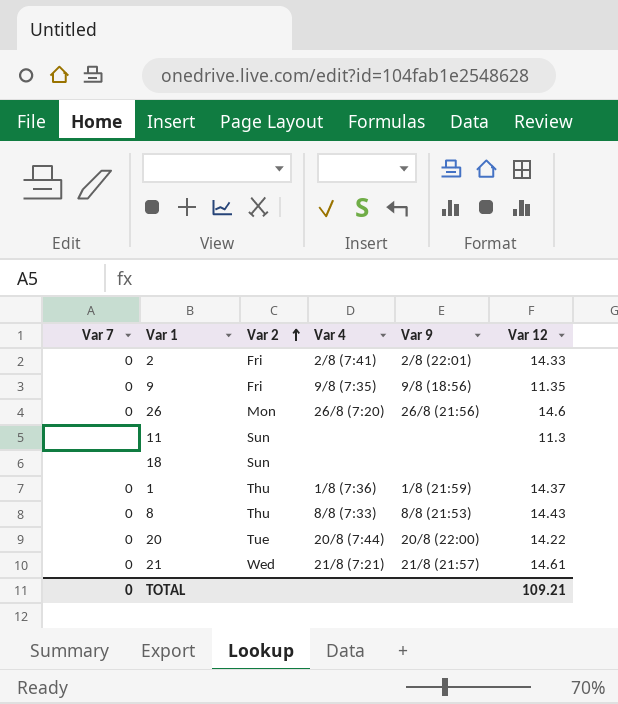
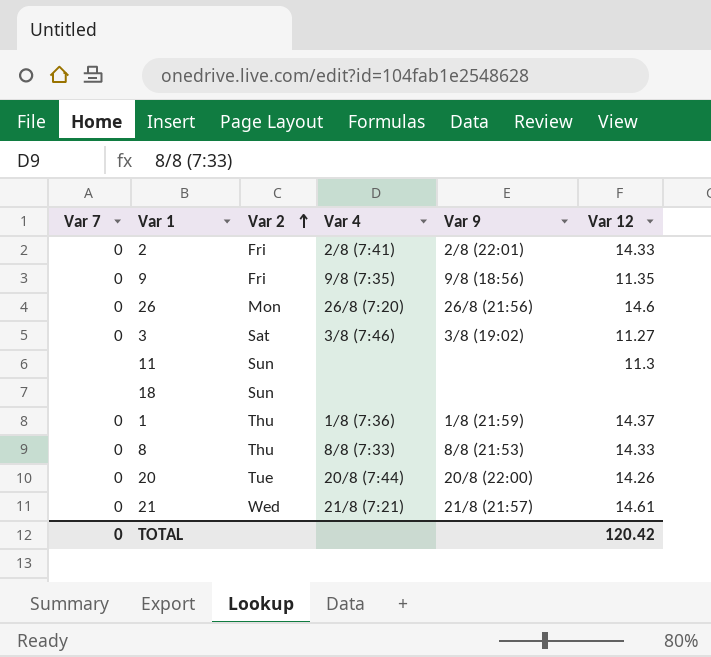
row 3: none -> 0 | Sat | 3/8 (7:46) | 3/8 (19:02) | 11.27
8 | Var 12: 14.43 -> 14.33
20 | Var 12: 14.22 -> 14.26
TOTAL | Var 12: 109.21 -> 120.42

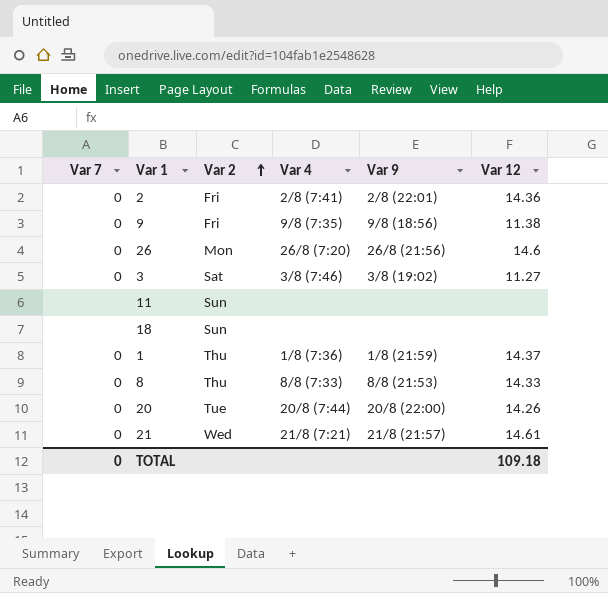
2 | Var 12: 14.33 -> 14.36
9 | Var 12: 11.35 -> 11.38
11 | Var 12: 11.3 -> none
TOTAL | Var 12: 120.42 -> 109.18

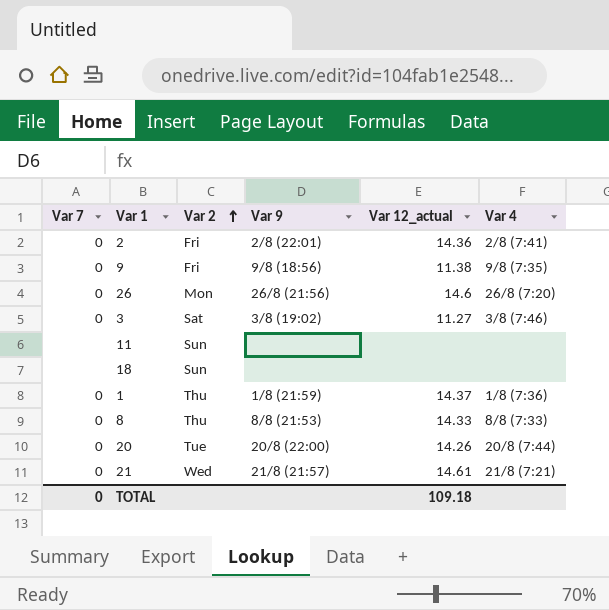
column name: Var 12 -> Var 12_actual
column Var 4 | position: 4 -> 6

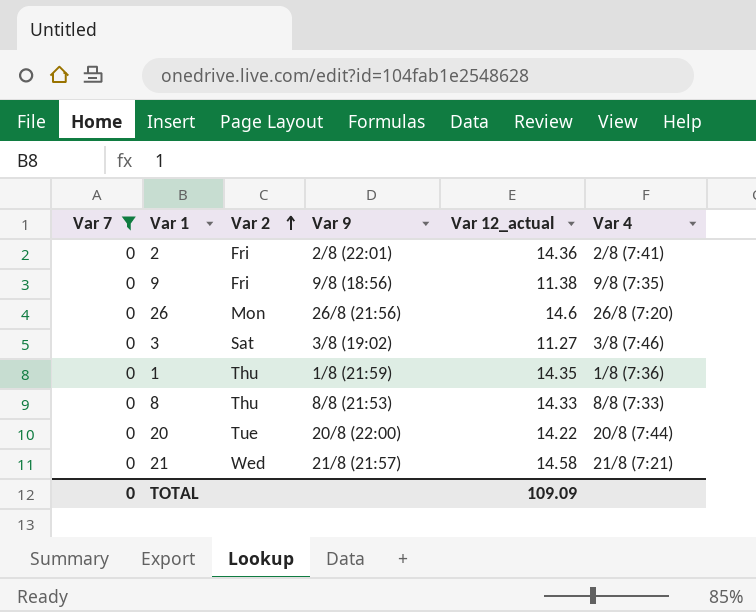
filter: none -> Var 7 = 0
1 | Var 12_actual: 14.37 -> 14.35
20 | Var 12_actual: 14.26 -> 14.22
21 | Var 12_actual: 14.61 -> 14.58
TOTAL | Var 12_actual: 109.18 -> 109.09

